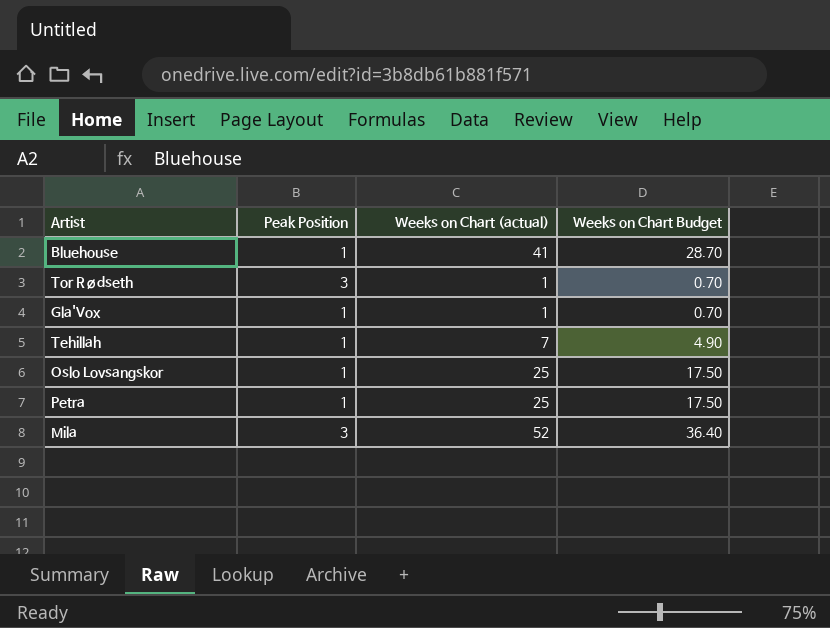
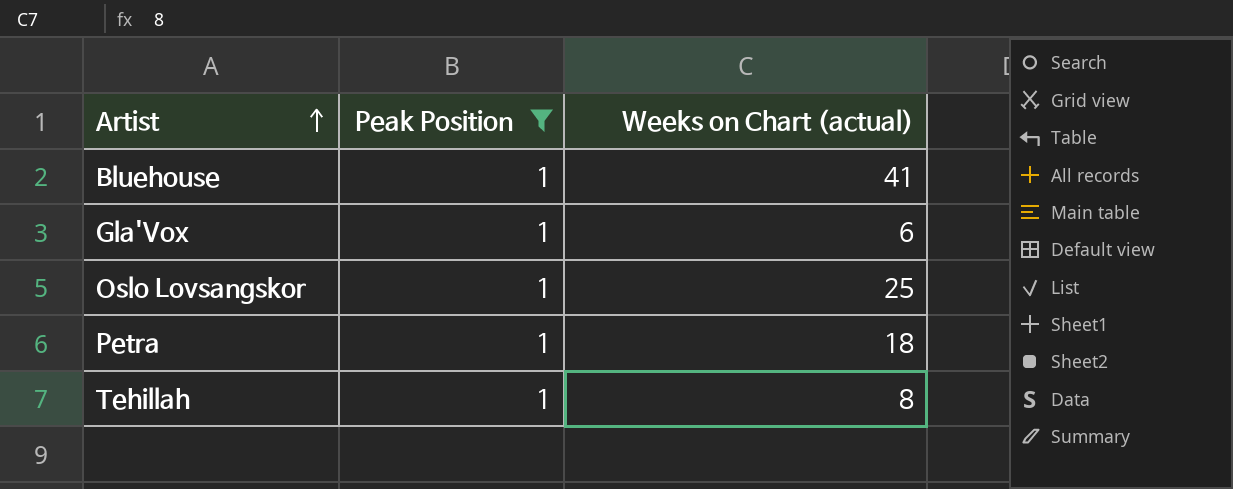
filter: none -> Peak Position = 1
row order: none -> Artist ascending
column Weeks on Chart Budget | formula: [Weeks on Chart (actual)] * 0.7 -> none
Gla'Vox | Weeks on Chart (actual): 1 -> 6
Petra | Weeks on Chart (actual): 25 -> 18
Tehillah | Weeks on Chart (actual): 7 -> 8

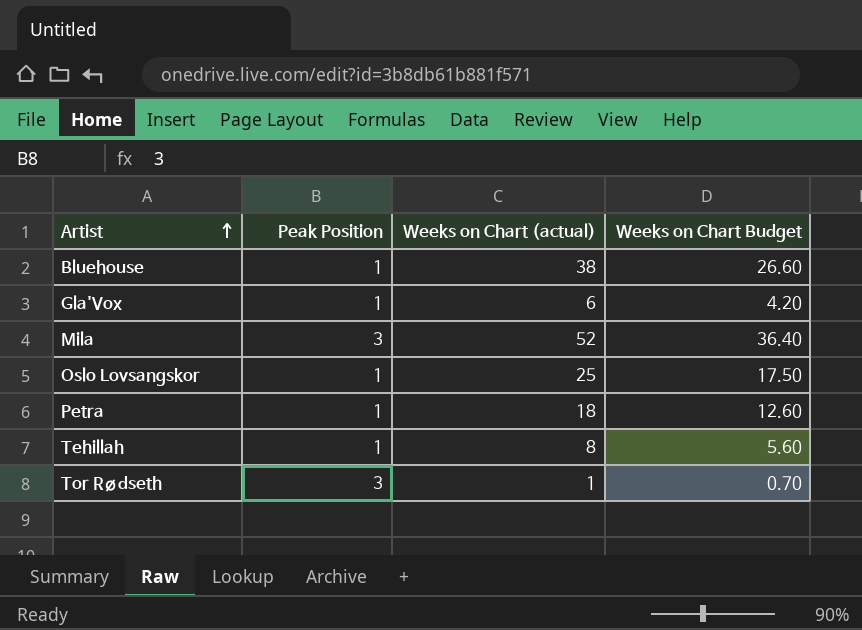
filter: Peak Position = 1 -> none
column Weeks on Chart Budget | formula: none -> [Weeks on Chart (actual)] * 0.7
Bluehouse | Weeks on Chart (actual): 41 -> 38

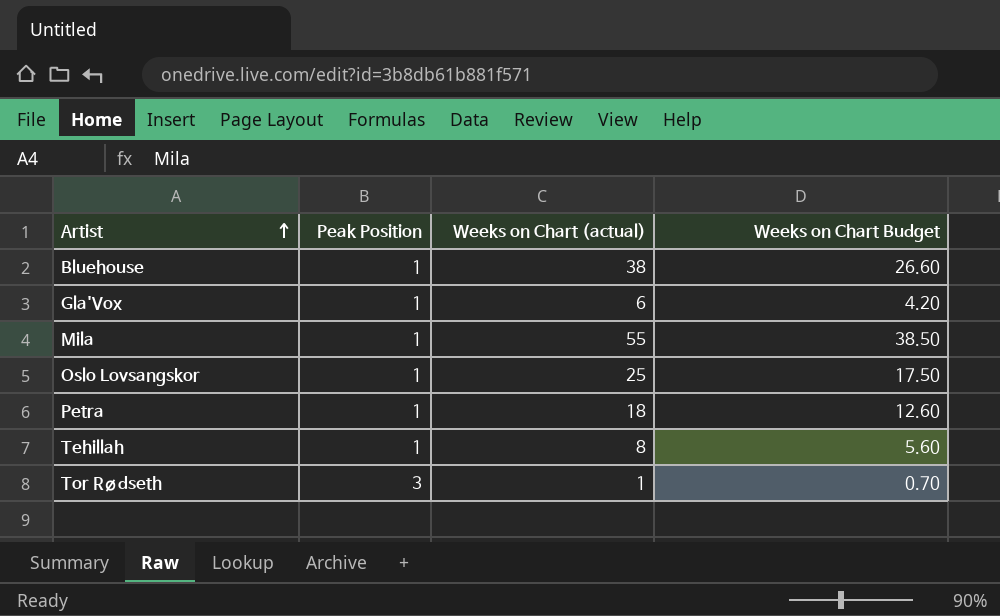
Mila | Peak Position: 3 -> 1
Mila | Weeks on Chart (actual): 52 -> 55
Mila | Weeks on Chart Budget: 36.40 -> 38.50

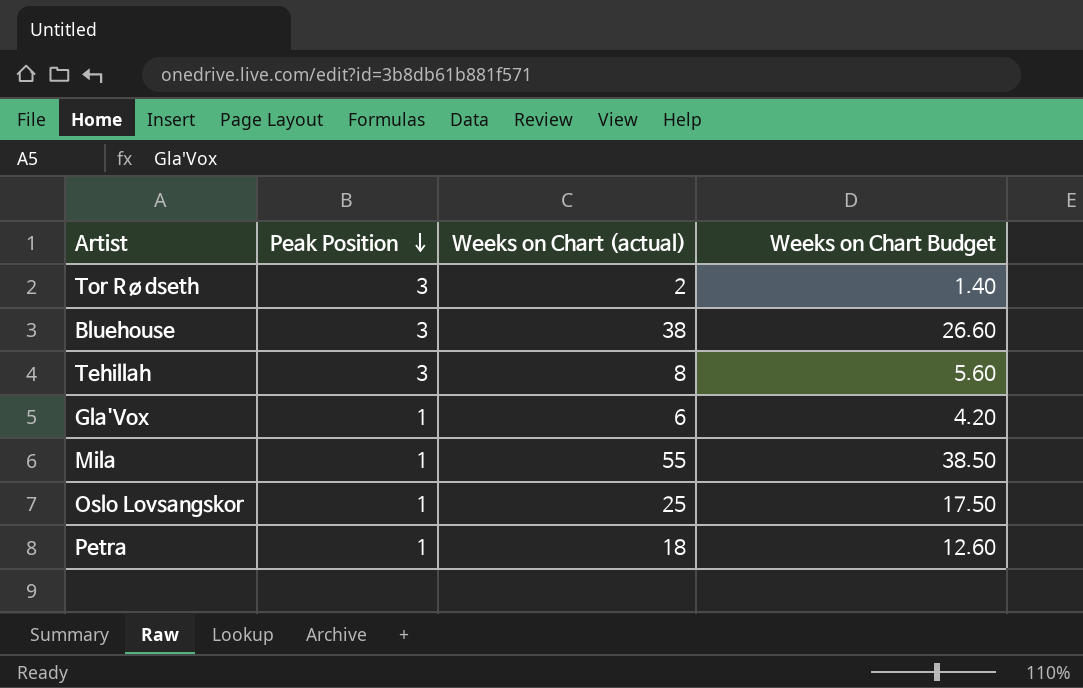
row order: Artist ascending -> Peak Position descending
Tor Rødseth | Weeks on Chart (actual): 1 -> 2
Tor Rødseth | Weeks on Chart Budget: 0.70 -> 1.40
Bluehouse | Peak Position: 1 -> 3
Tehillah | Peak Position: 1 -> 3

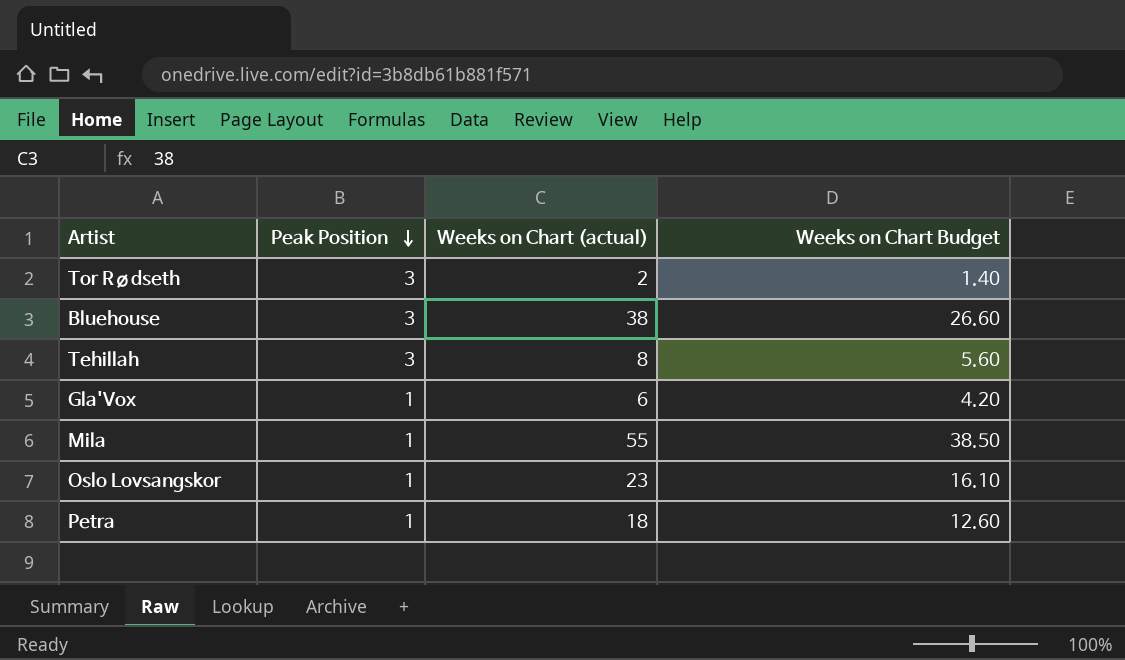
Oslo Lovsangskor | Weeks on Chart (actual): 25 -> 23
Oslo Lovsangskor | Weeks on Chart Budget: 17.50 -> 16.10

